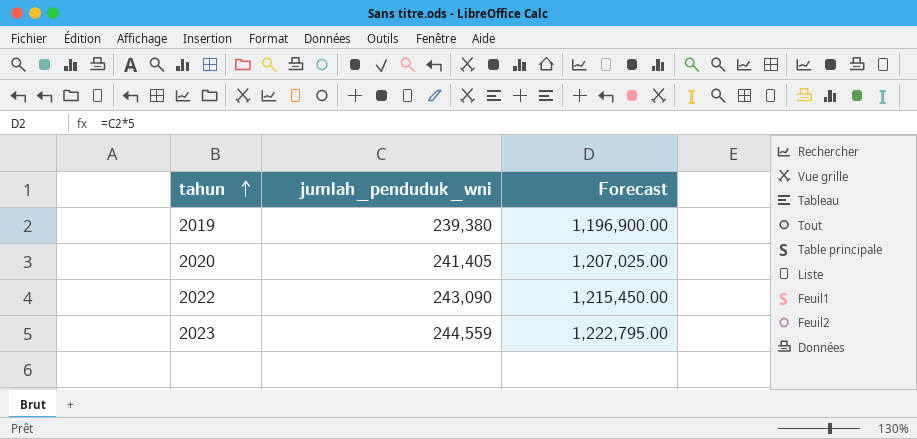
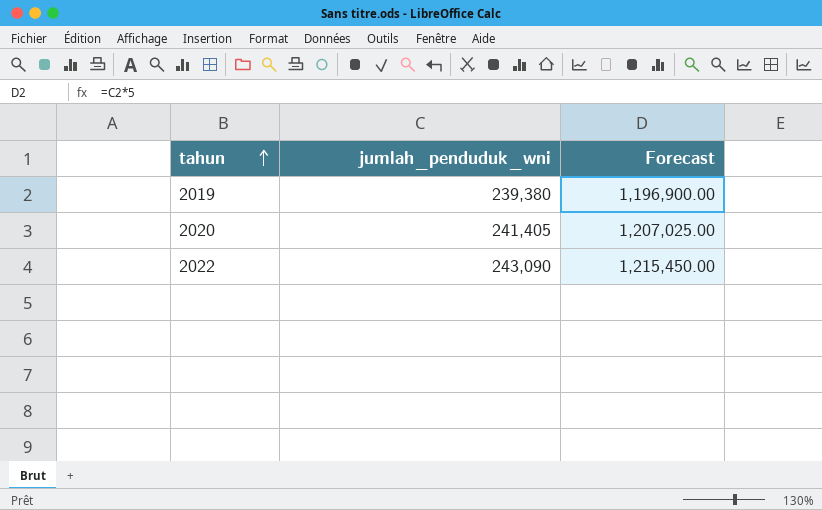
row 2023: 244,559 | 1,222,795.00 -> none

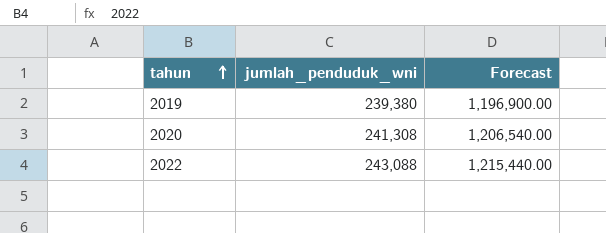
2020 | jumlah_penduduk_wni: 241,405 -> 241,308
2020 | Forecast: 1,207,025.00 -> 1,206,540.00
2022 | jumlah_penduduk_wni: 243,090 -> 243,088
2022 | Forecast: 1,215,450.00 -> 1,215,440.00

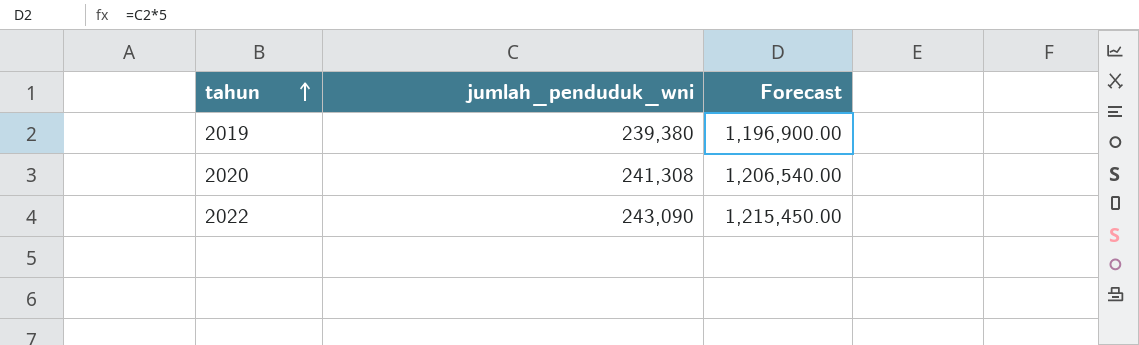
2022 | jumlah_penduduk_wni: 243,088 -> 243,090
2022 | Forecast: 1,215,440.00 -> 1,215,450.00

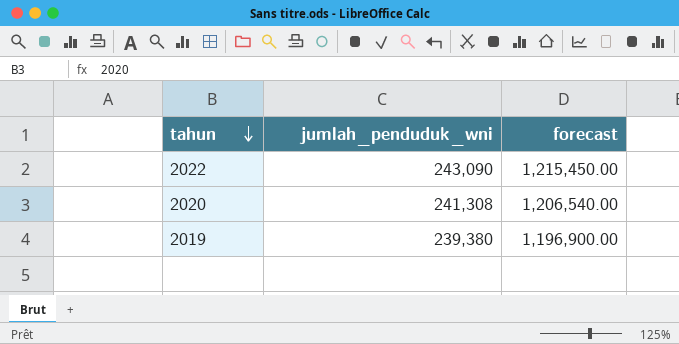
row order: tahun ascending -> tahun descending
column name: Forecast -> forecast

